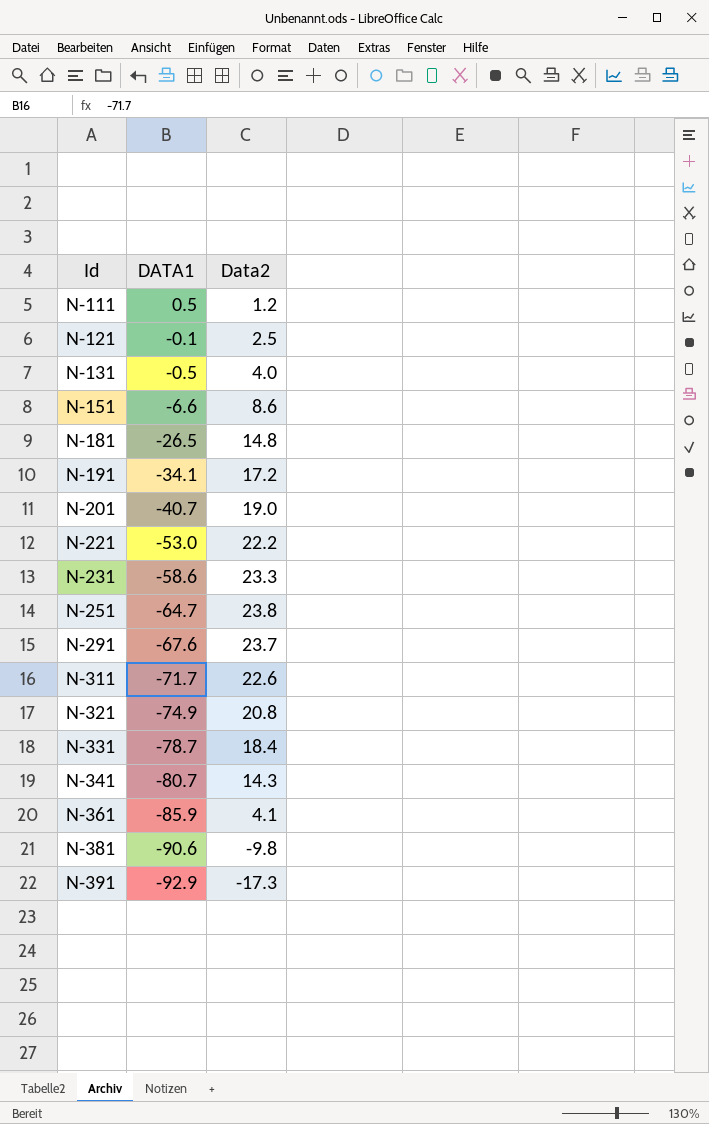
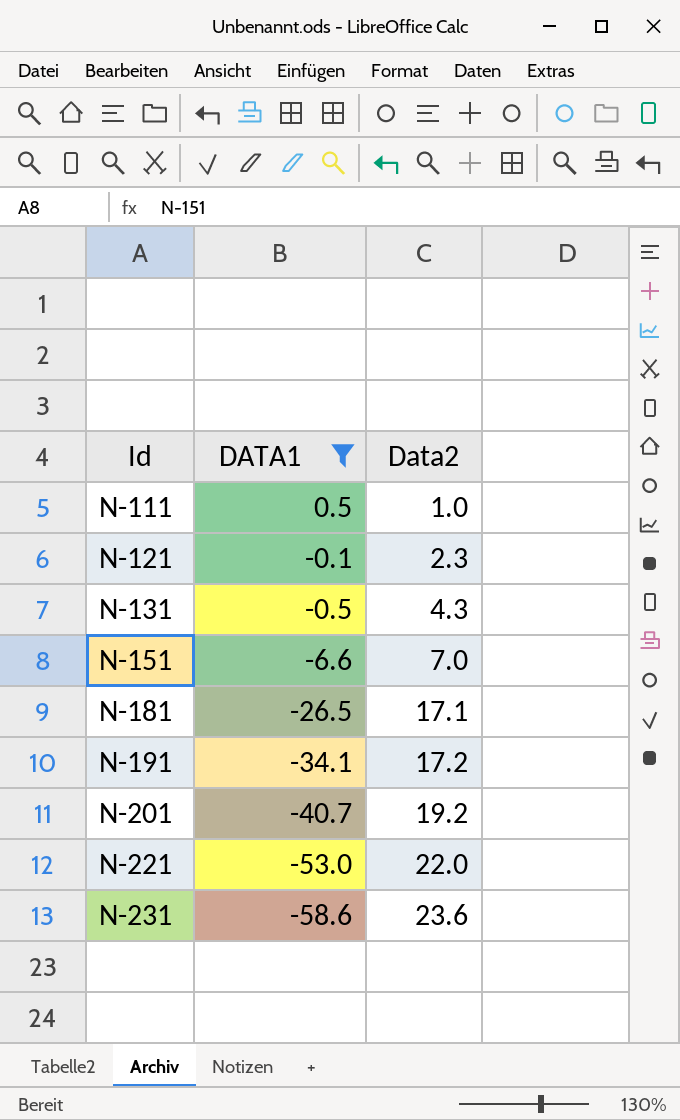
filter: none -> DATA1 >= -58.6
N-111 | Data2: 1.2 -> 1.0
N-121 | Data2: 2.5 -> 2.3
N-131 | Data2: 4.0 -> 4.3
N-151 | Data2: 8.6 -> 7.0
N-181 | Data2: 14.8 -> 17.1
N-201 | Data2: 19.0 -> 19.2
N-221 | Data2: 22.2 -> 22.0
N-231 | Data2: 23.3 -> 23.6

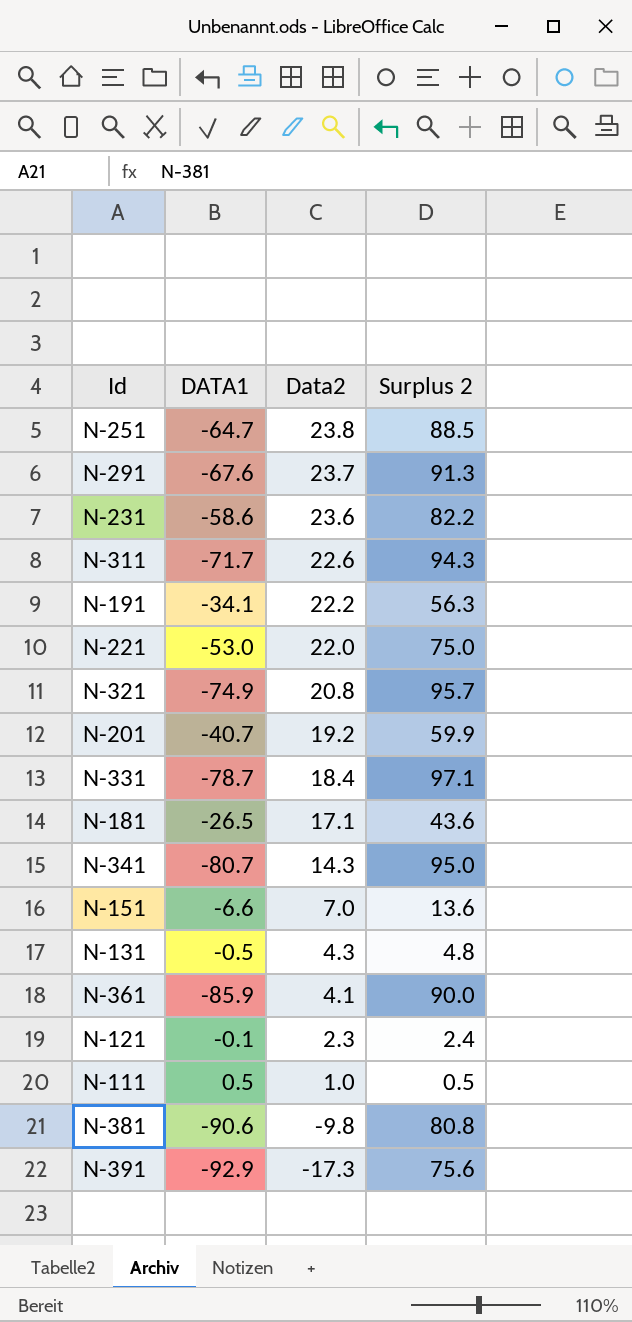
filter: DATA1 >= -58.6 -> none
row order: Id ascending -> Data2 descending
column Surplus 2 | formula: none -> [Data2] - [DATA1]
N-191 | Data2: 17.2 -> 22.2

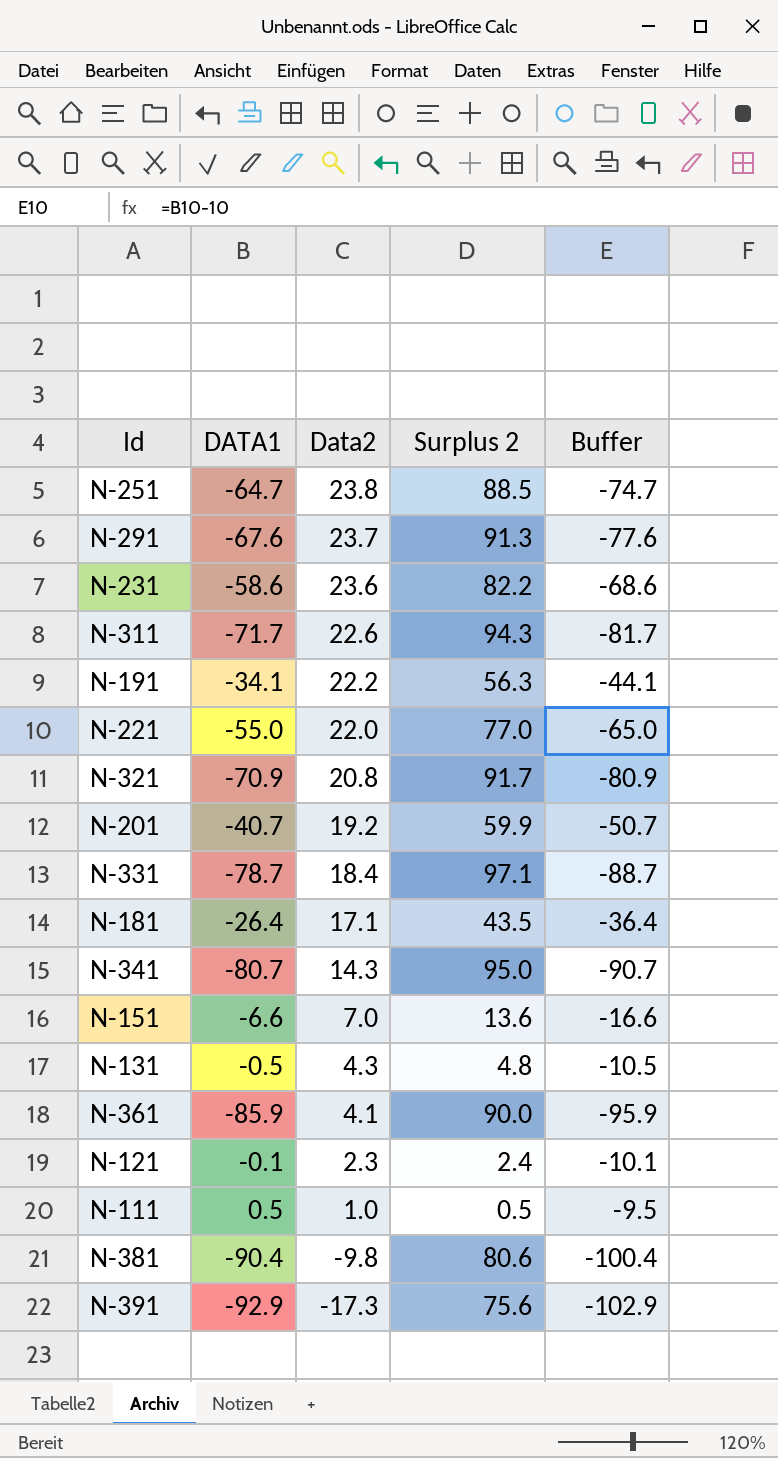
column Buffer | formula: none -> [DATA1] - 10
N-221 | DATA1: -53.0 -> -55.0
N-221 | Surplus 2: 75.0 -> 77.0
N-321 | DATA1: -74.9 -> -70.9
N-321 | Surplus 2: 95.7 -> 91.7
N-181 | DATA1: -26.5 -> -26.4
N-181 | Surplus 2: 43.6 -> 43.5
N-381 | DATA1: -90.6 -> -90.4
N-381 | Surplus 2: 80.8 -> 80.6

